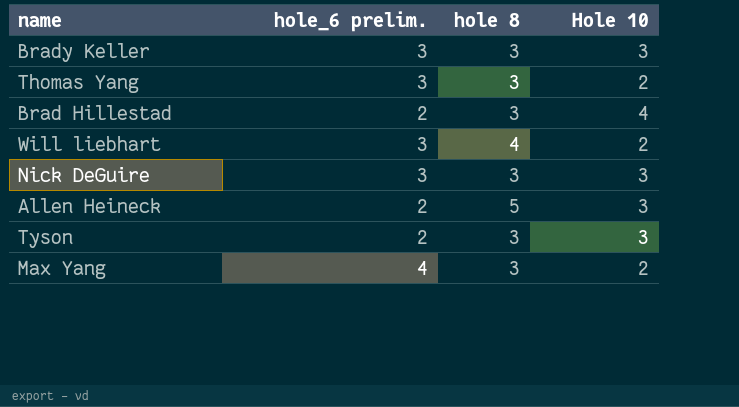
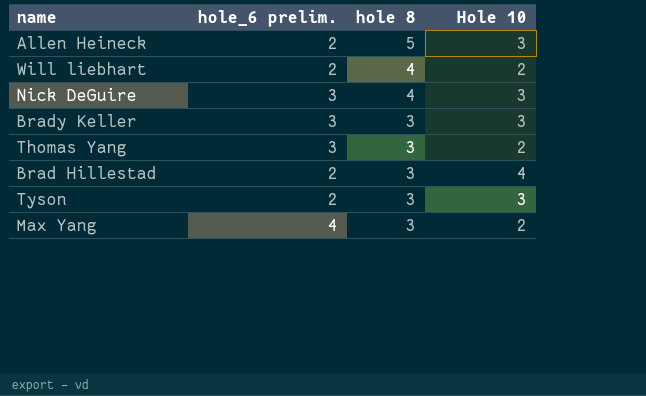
row order: none -> hole 8 descending
Will liebhart | hole_6 prelim.: 3 -> 2
Nick DeGuire | hole 8: 3 -> 4

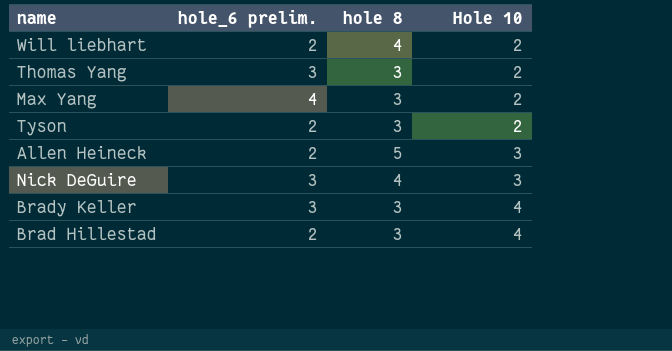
row order: hole 8 descending -> Hole 10 ascending
Tyson | Hole 10: 3 -> 2
Brady Keller | Hole 10: 3 -> 4

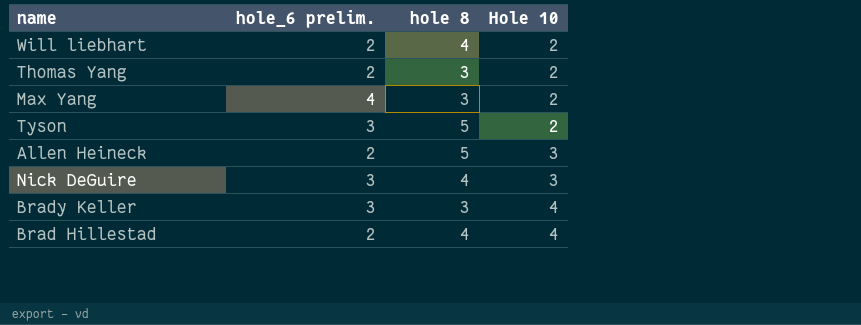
Thomas Yang | hole_6 prelim.: 3 -> 2
Tyson | hole_6 prelim.: 2 -> 3
Tyson | hole 8: 3 -> 5
Brad Hillestad | hole 8: 3 -> 4

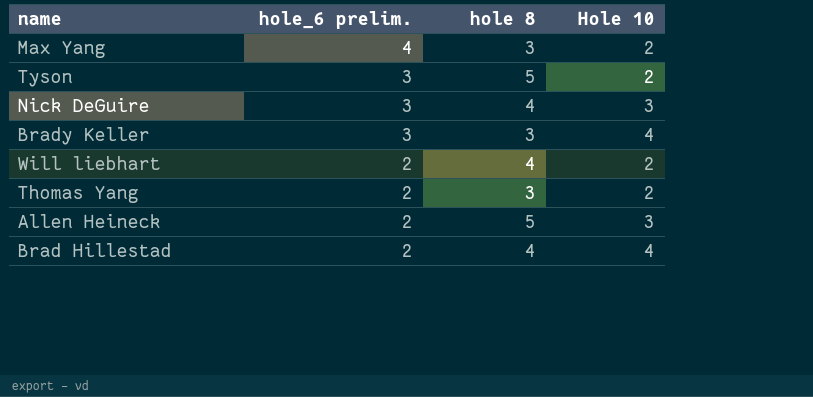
row order: Hole 10 ascending -> hole_6 prelim. descending

